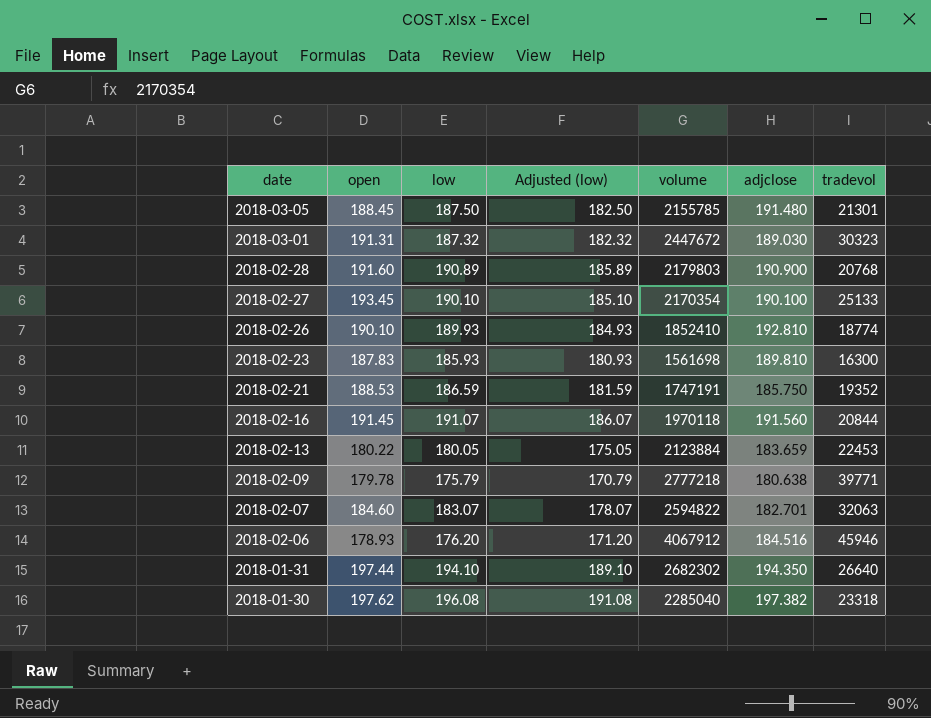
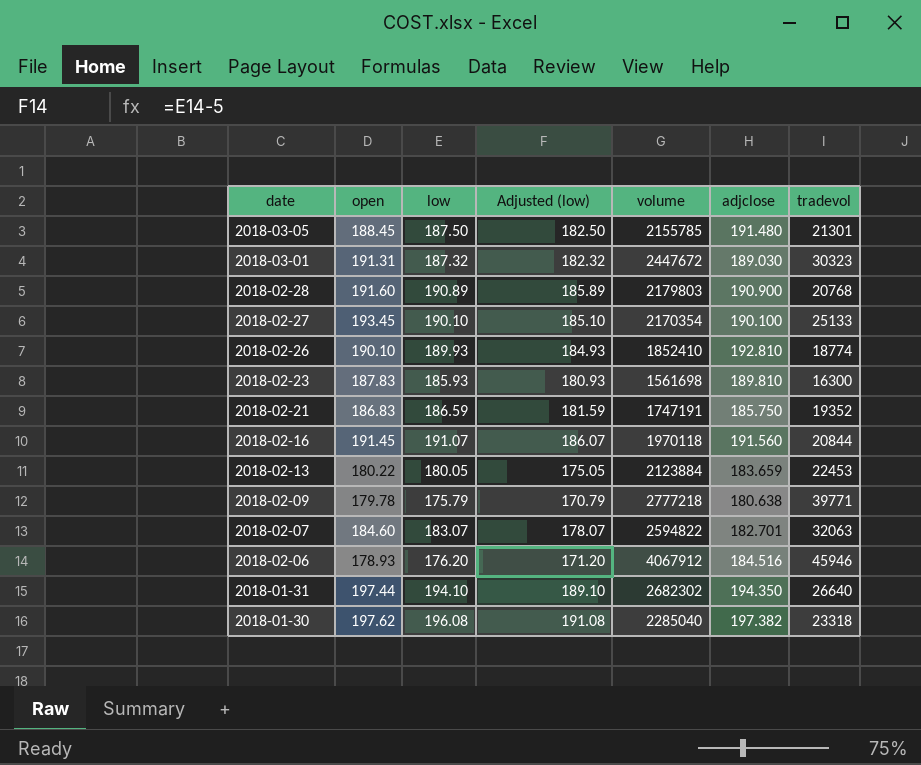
2018-02-21 | open: 188.53 -> 186.83

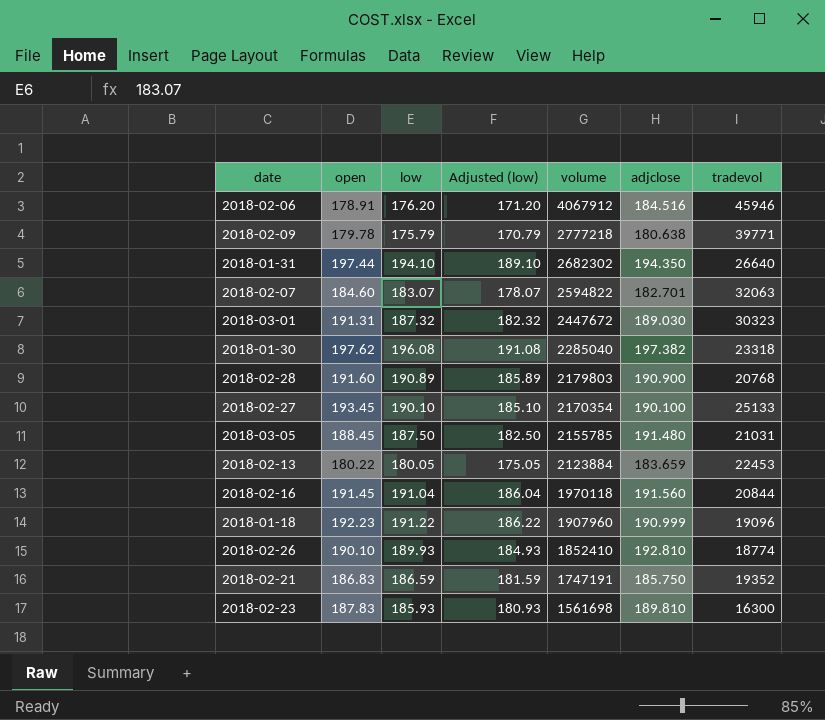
row order: date descending -> volume descending
2018-02-06 | open: 178.93 -> 178.91
2018-03-05 | tradevol: 21301 -> 21031
2018-02-16 | low: 191.07 -> 191.04
2018-02-16 | Adjusted (low): 186.07 -> 186.04
row 2018-01-18: none -> 192.23 | 191.22 | 186.22 | 1907960 | 190.999 | 19096

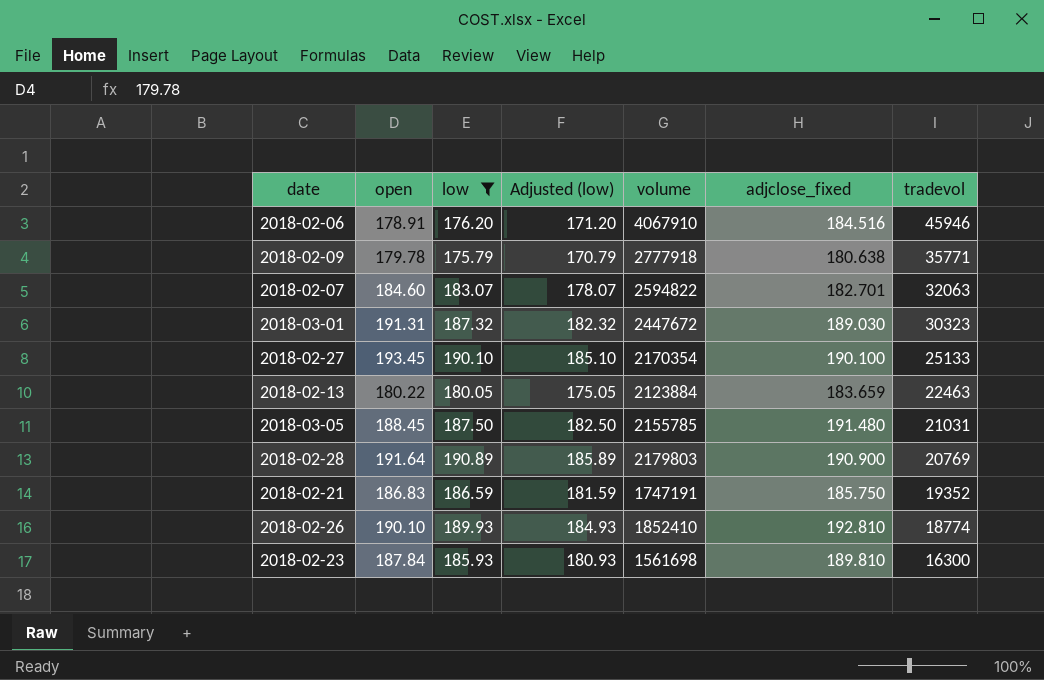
filter: none -> low <= 190.89
row order: volume descending -> tradevol descending
column name: adjclose -> adjclose_fixed
2018-02-06 | volume: 4067912 -> 4067910
2018-02-09 | volume: 2777218 -> 2777918
2018-02-09 | tradevol: 39771 -> 35771
2018-02-13 | tradevol: 22453 -> 22463
2018-02-28 | open: 191.60 -> 191.64
2018-02-28 | tradevol: 20768 -> 20769
2018-02-23 | open: 187.83 -> 187.84

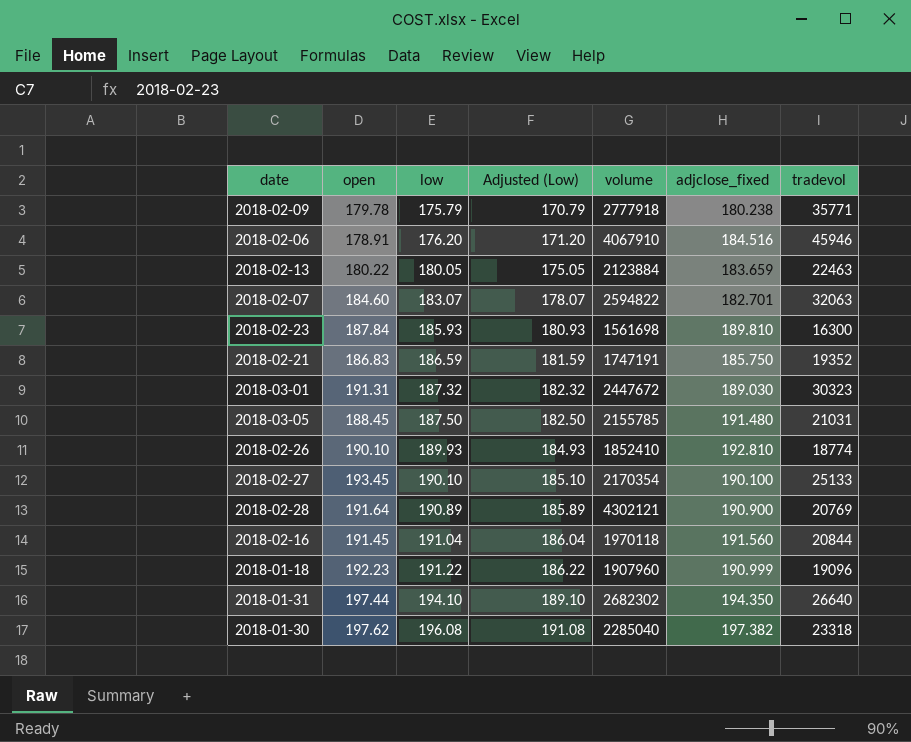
filter: low <= 190.89 -> none
row order: tradevol descending -> low ascending
column name: Adjusted (low) -> Adjusted (Low)
2018-02-09 | adjclose_fixed: 180.638 -> 180.238
2018-02-28 | volume: 2179803 -> 4302121

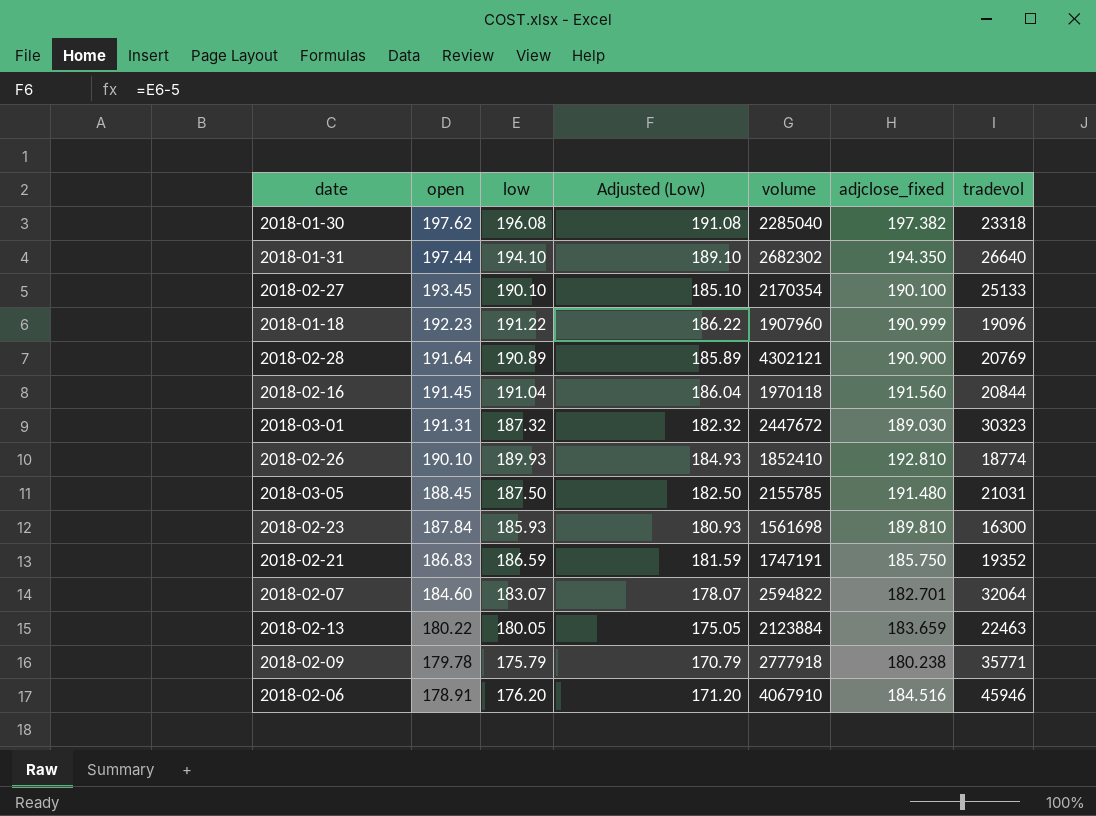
row order: low ascending -> open descending
2018-02-07 | tradevol: 32063 -> 32064

